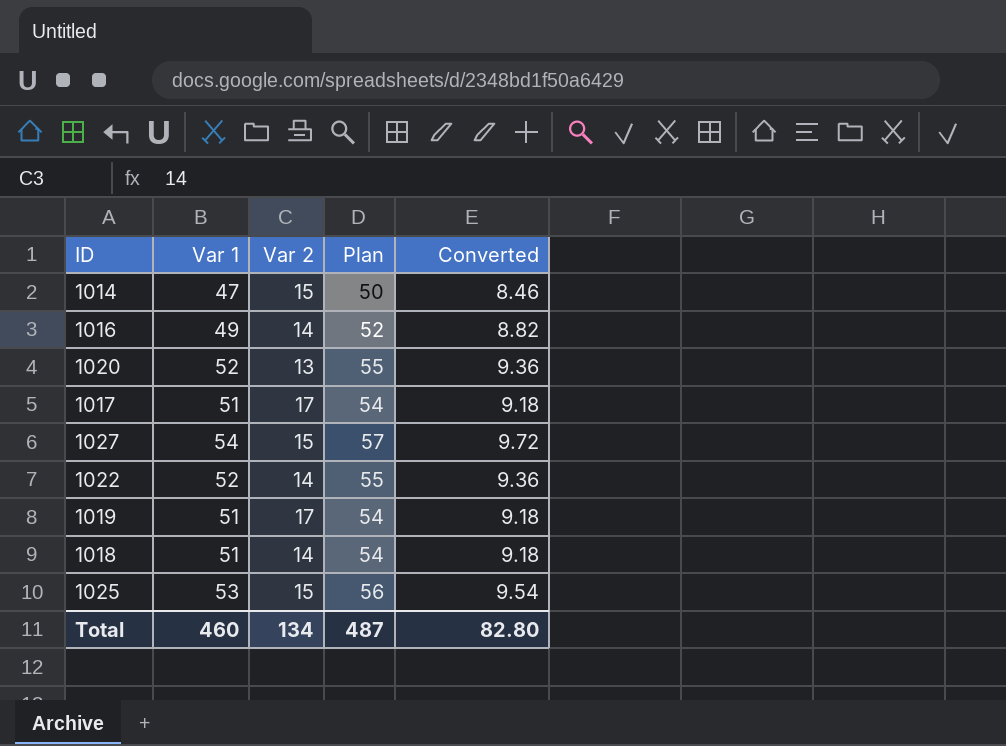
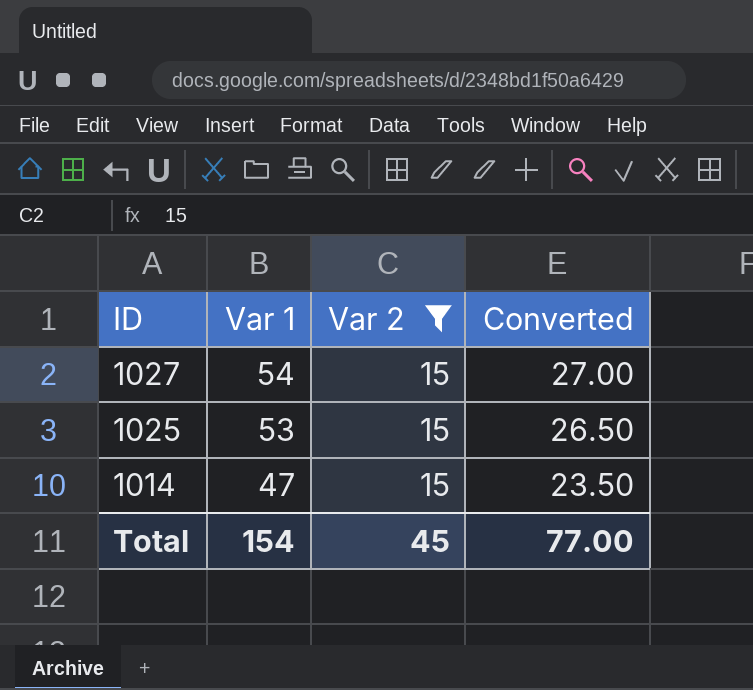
filter: none -> Var 2 = 15
row order: none -> ID descending
column Plan | formula: [Var 1] + 3 -> none
column Converted | formula: [Var 1] * 0.18 -> [Var 1] * 0.5
Total | Var 1: 460 -> 154
Total | Var 2: 134 -> 45
Total | Converted: 82.80 -> 77.00

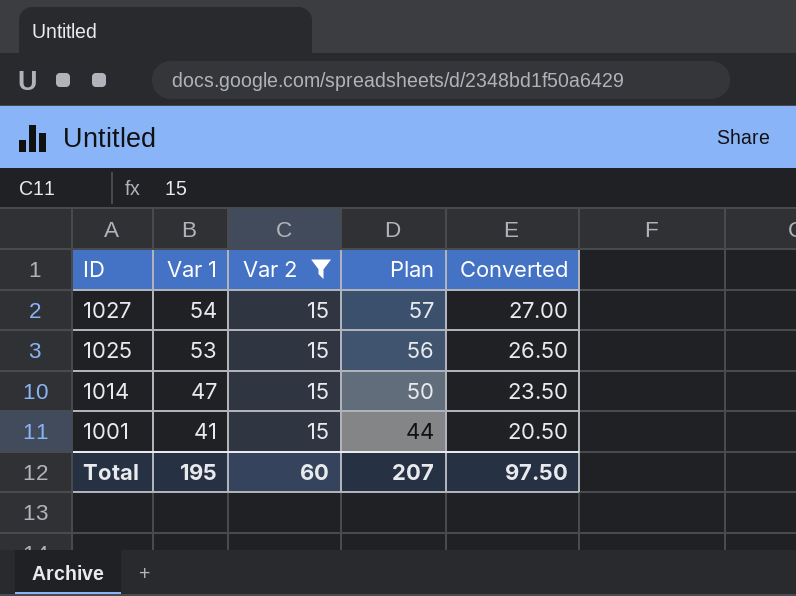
column Plan | formula: none -> [Var 1] + 3
row 1001: none -> 41 | 15 | 44 | 20.50
Total | Var 1: 154 -> 195
Total | Var 2: 45 -> 60
Total | Converted: 77.00 -> 97.50

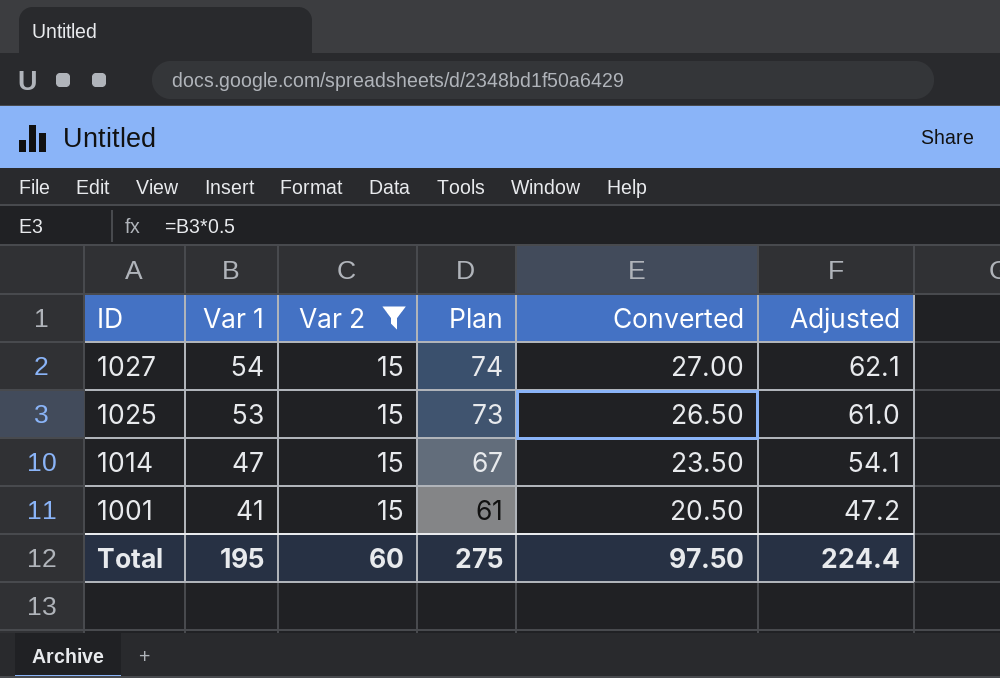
column Plan | formula: [Var 1] + 3 -> [Var 1] + 20
column Adjusted | formula: none -> [Var 1] * 1.15
Total | Plan: 207 -> 275

